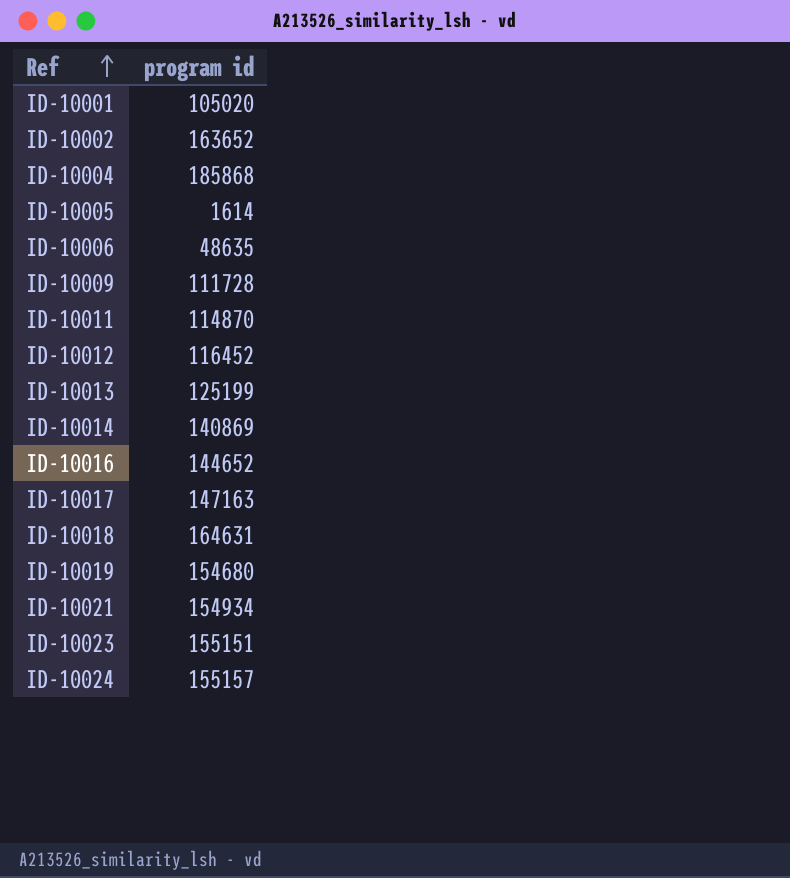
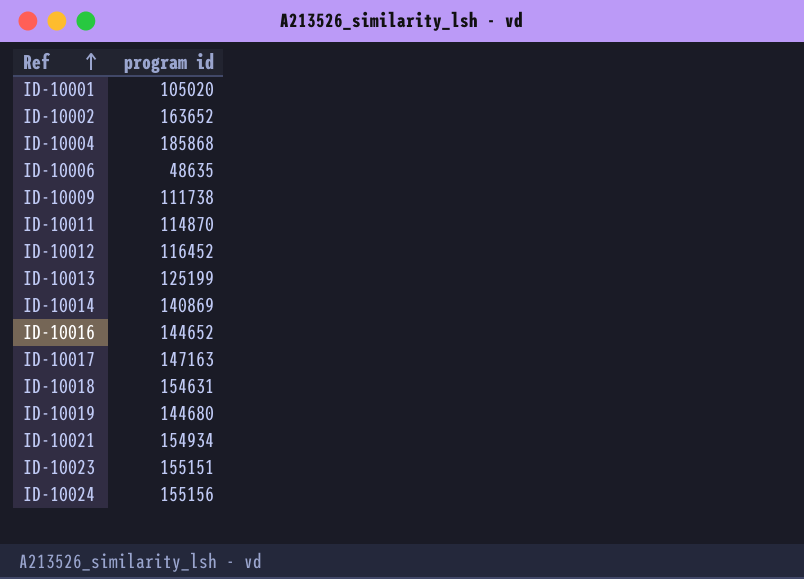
row ID-10005: 1614 -> none
ID-10009 | program id: 111728 -> 111738
ID-10018 | program id: 164631 -> 154631
ID-10019 | program id: 154680 -> 144680
ID-10024 | program id: 155157 -> 155156

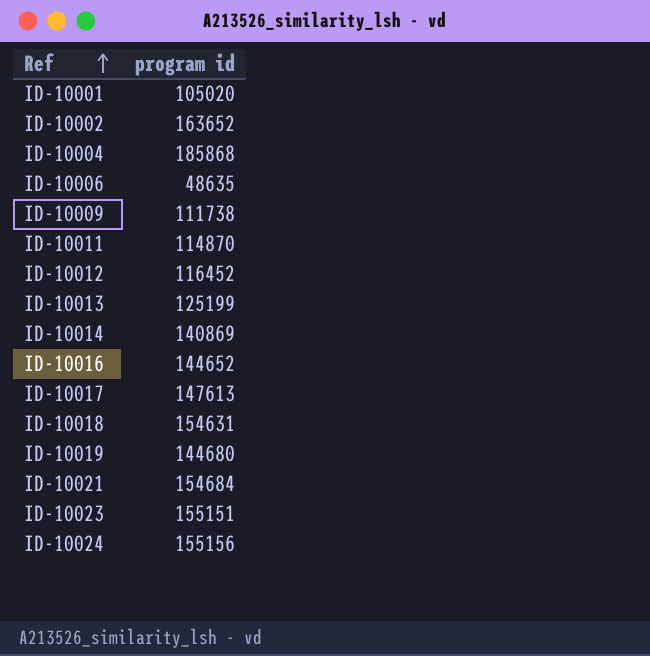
ID-10017 | program id: 147163 -> 147613
ID-10021 | program id: 154934 -> 154684

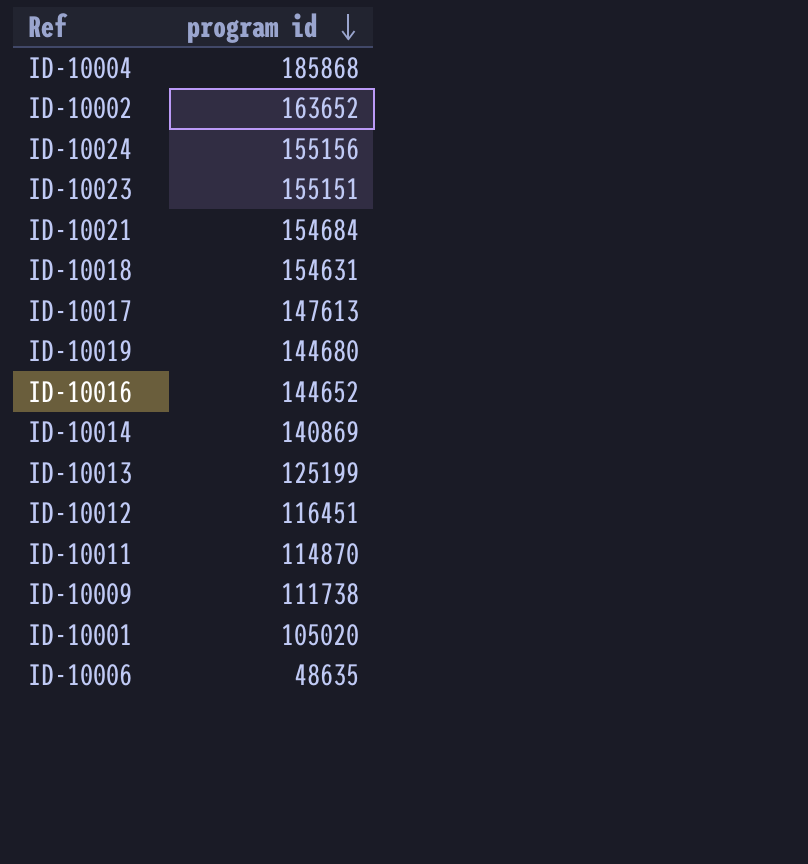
row order: Ref ascending -> program id descending
ID-10012 | program id: 116452 -> 116451

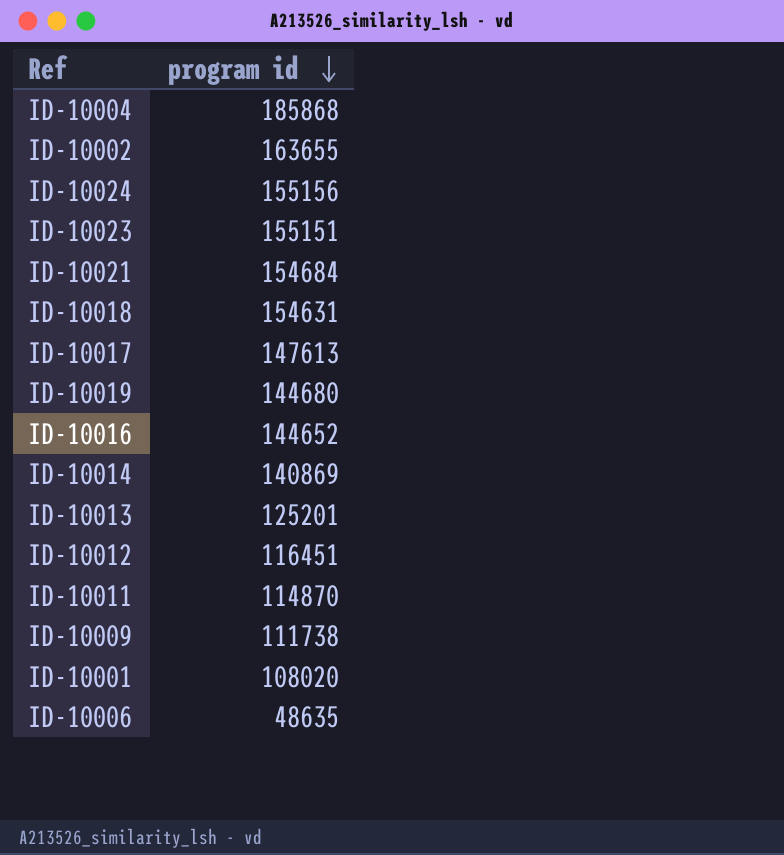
ID-10002 | program id: 163652 -> 163655
ID-10013 | program id: 125199 -> 125201
ID-10001 | program id: 105020 -> 108020

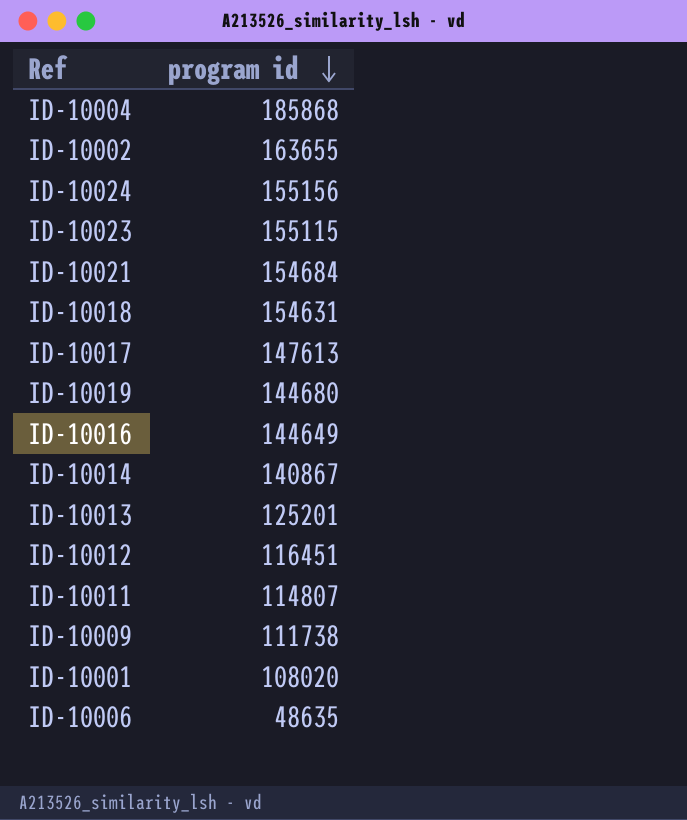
ID-10023 | program id: 155151 -> 155115
ID-10016 | program id: 144652 -> 144649
ID-10014 | program id: 140869 -> 140867
ID-10011 | program id: 114870 -> 114807

